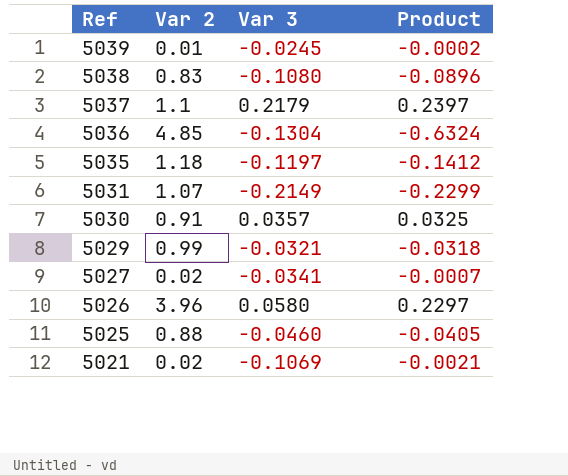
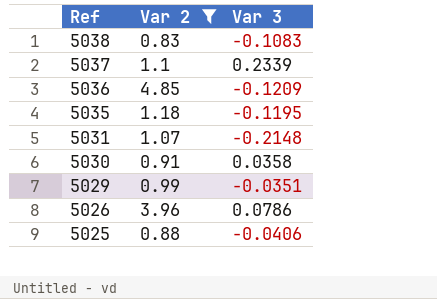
filter: none -> Var 2 >= 0.83
column Product | formula: [Var 2] * [Var 3] -> none
5038 | Var 3: -0.1080 -> -0.1083
5037 | Var 3: 0.2179 -> 0.2339
5036 | Var 3: -0.1304 -> -0.1209
5035 | Var 3: -0.1197 -> -0.1195
5031 | Var 3: -0.2149 -> -0.2148
5030 | Var 3: 0.0357 -> 0.0358
5029 | Var 3: -0.0321 -> -0.0351
5026 | Var 3: 0.0580 -> 0.0786
5025 | Var 3: -0.0460 -> -0.0406

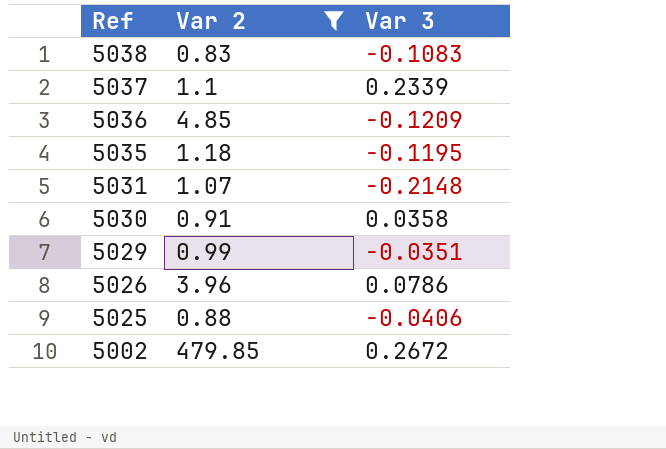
row 5002: none -> 479.85 | 0.2672

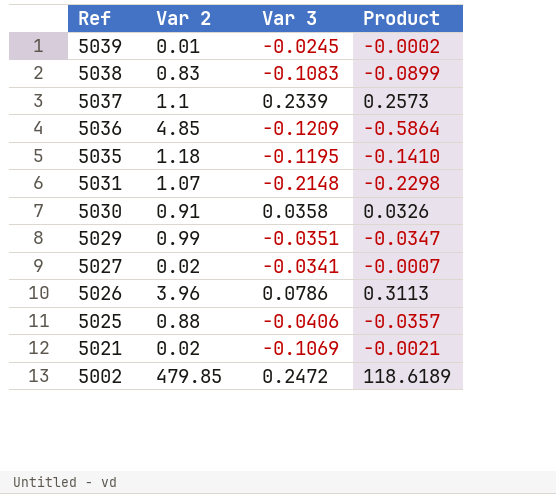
filter: Var 2 >= 0.83 -> none
column Product | formula: none -> [Var 2] * [Var 3]
5002 | Var 3: 0.2672 -> 0.2472

